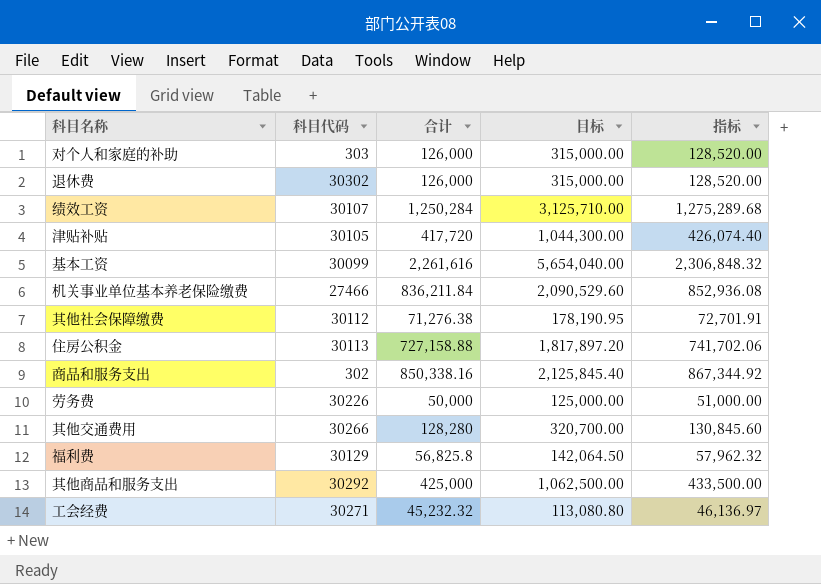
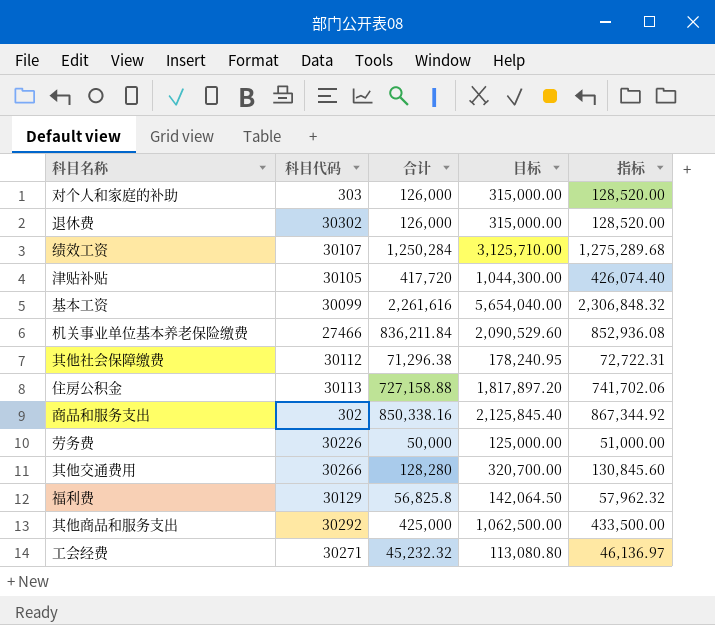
其他社会保障缴费 | 合计: 71,276.38 -> 71,296.38
其他社会保障缴费 | 目标: 178,190.95 -> 178,240.95
其他社会保障缴费 | 指标: 72,701.91 -> 72,722.31

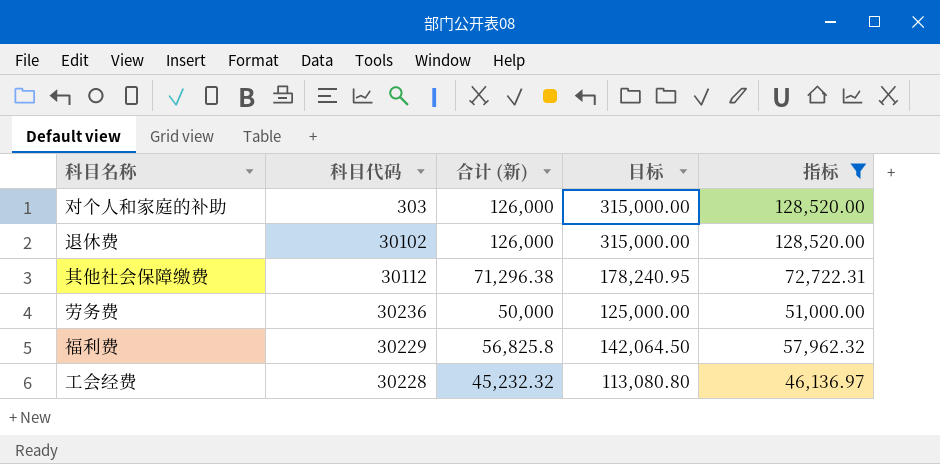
filter: none -> 指标 <= 128,520.00
column name: 合计 -> 合计 (新)
退休费 | 科目代码: 30302 -> 30102
劳务费 | 科目代码: 30226 -> 30236
福利费 | 科目代码: 30129 -> 30229
工会经费 | 科目代码: 30271 -> 30228

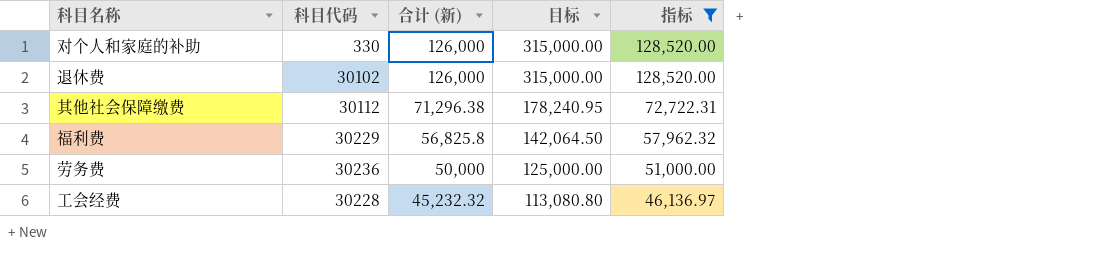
row order: none -> 合计 (新) descending
对个人和家庭的补助 | 科目代码: 303 -> 330

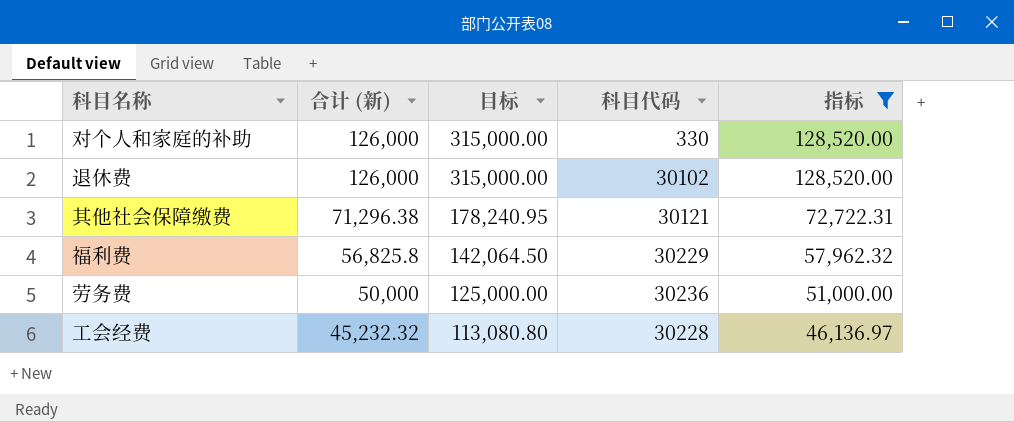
column 科目代码 | position: 2 -> 4
其他社会保障缴费 | 科目代码: 30112 -> 30121

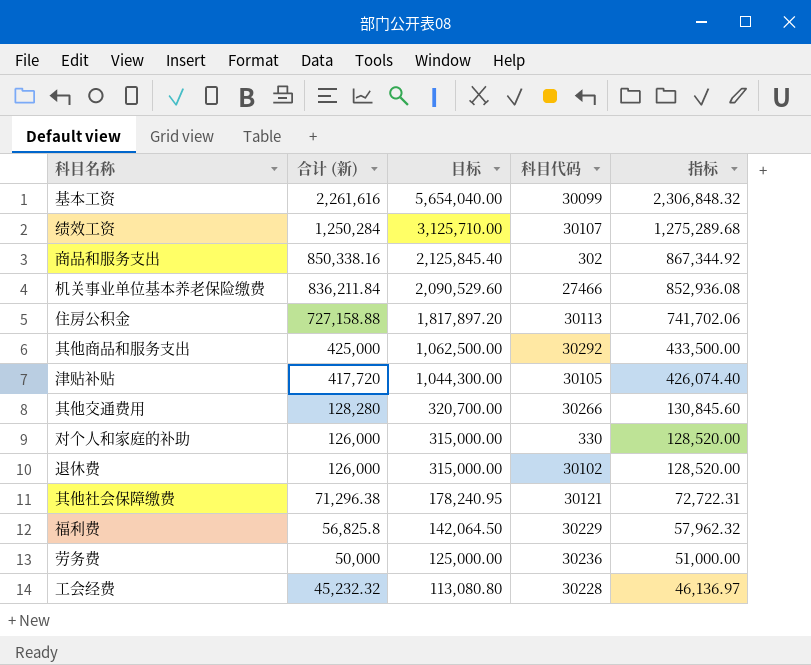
filter: 指标 <= 128,520.00 -> none

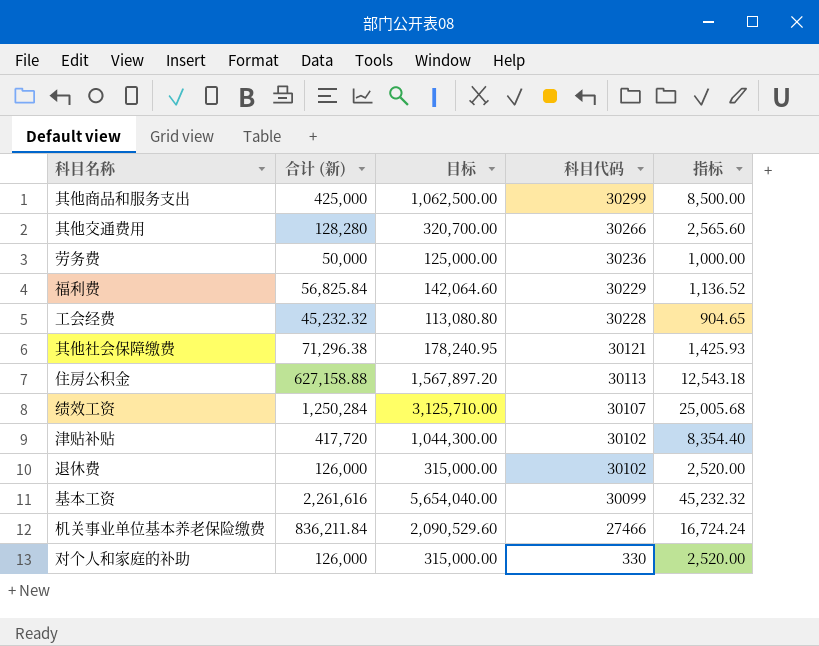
row order: 合计 (新) descending -> 科目代码 descending
column 指标 | formula: [合计 (新)] * 1.02 -> [合计 (新)] * 0.02
row 商品和服务支出: 850,338.16 | 2,125,845.40 | 302 | 867,344.92 -> none
其他商品和服务支出 | 科目代码: 30292 -> 30299
福利费 | 合计 (新): 56,825.8 -> 56,825.84
福利费 | 目标: 142,064.50 -> 142,064.60
住房公积金 | 合计 (新): 727,158.88 -> 627,158.88
住房公积金 | 目标: 1,817,897.20 -> 1,567,897.20
津贴补贴 | 科目代码: 30105 -> 30102

